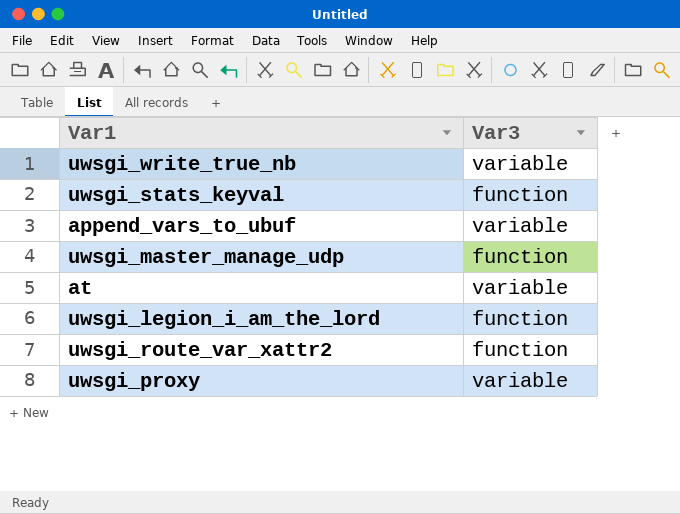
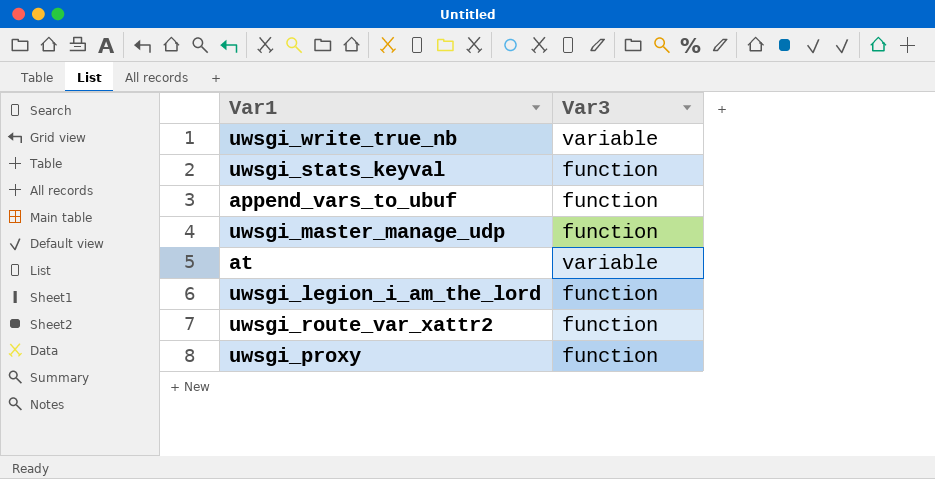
append_vars_to_ubuf | Var3: variable -> function
uwsgi_proxy | Var3: variable -> function

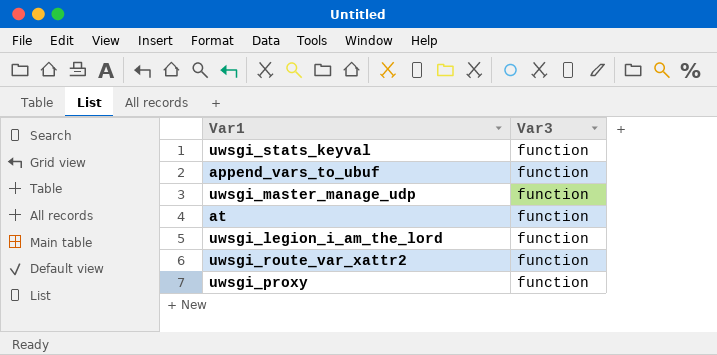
row uwsgi_write_true_nb: variable -> none
at | Var3: variable -> function

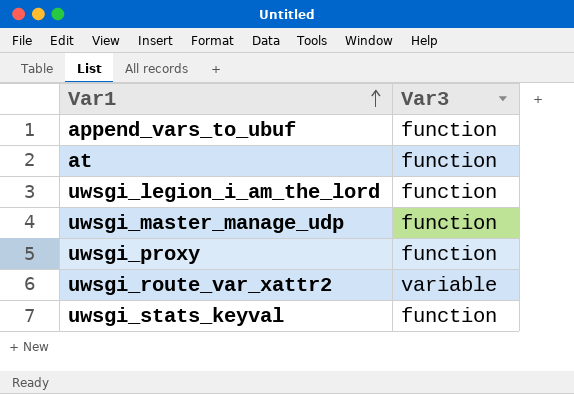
row order: none -> Var1 ascending
uwsgi_route_var_xattr2 | Var3: function -> variable

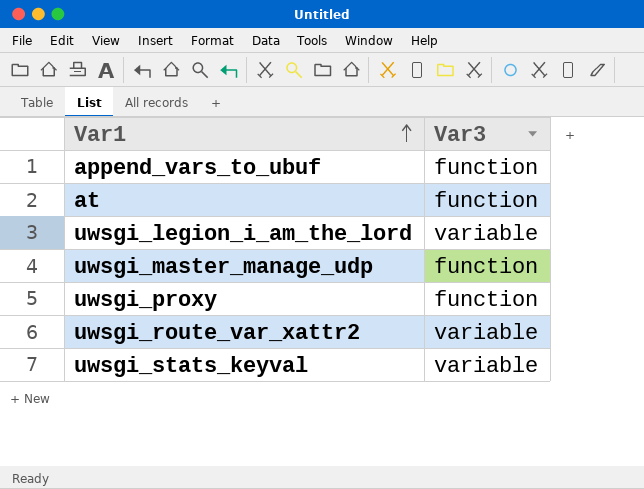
uwsgi_legion_i_am_the_lord | Var3: function -> variable
uwsgi_stats_keyval | Var3: function -> variable

